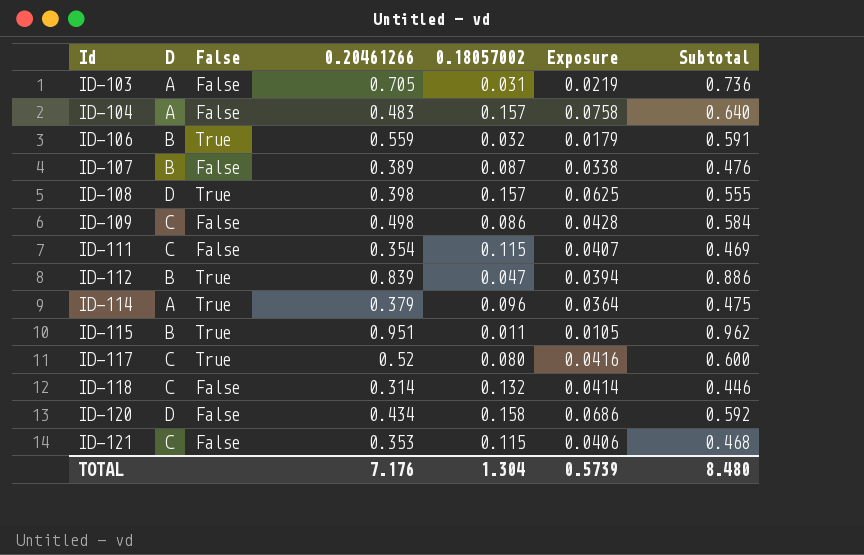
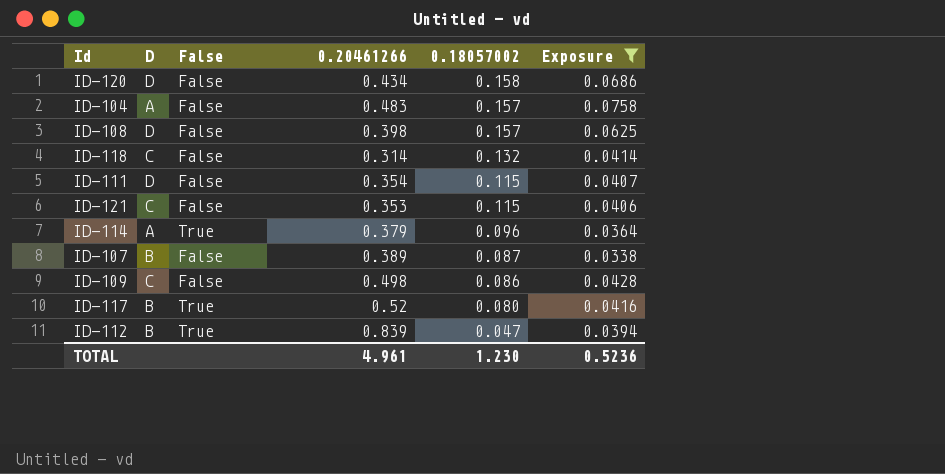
filter: none -> Exposure >= 0.0338
row order: Id ascending -> 0.18057002 descending
column Subtotal | formula: [0.20461266] + [0.18057002] -> none
ID-108 | False: True -> False
ID-111 | D: C -> D
ID-117 | D: C -> B
TOTAL | 0.20461266: 7.176 -> 4.961
TOTAL | 0.18057002: 1.304 -> 1.230
TOTAL | Exposure: 0.5739 -> 0.5236

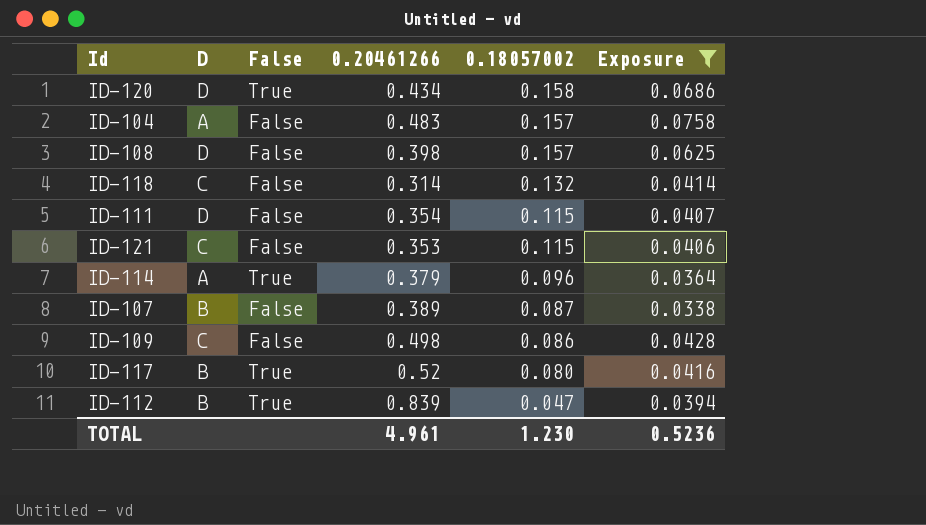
ID-120 | False: False -> True

